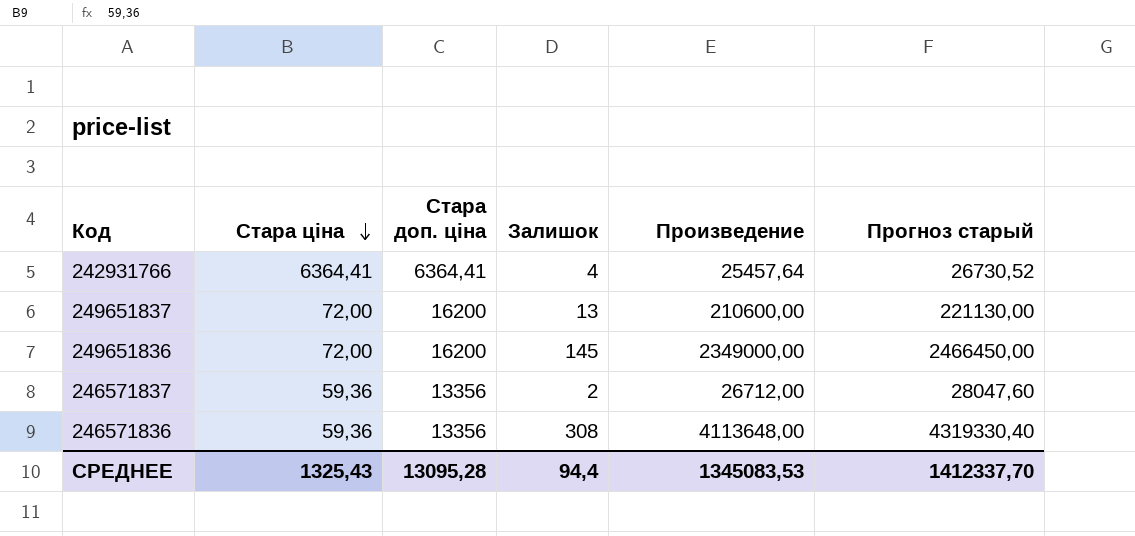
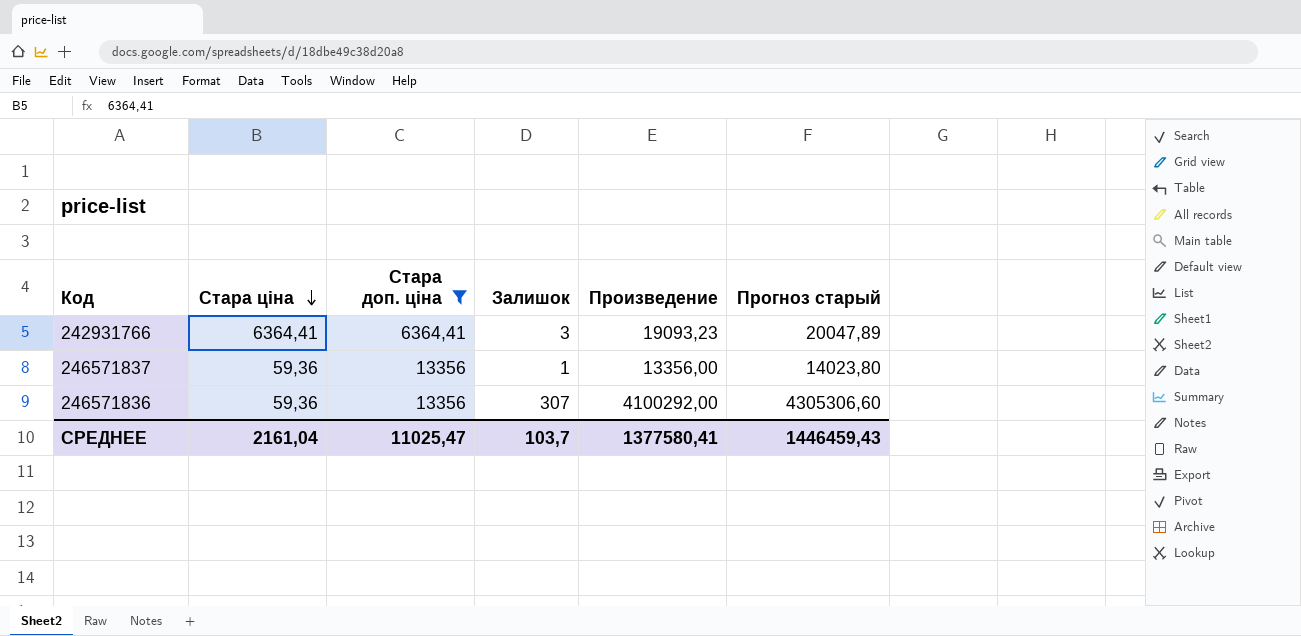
filter: none -> Стара доп. ціна != 16200
242931766 | Залишок: 4 -> 3
242931766 | Произведение: 25457,64 -> 19093,23
242931766 | Прогноз старый: 26730,52 -> 20047,89
246571837 | Залишок: 2 -> 1
246571837 | Произведение: 26712,00 -> 13356,00
246571837 | Прогноз старый: 28047,60 -> 14023,80
246571836 | Залишок: 308 -> 307
246571836 | Произведение: 4113648,00 -> 4100292,00
246571836 | Прогноз старый: 4319330,40 -> 4305306,60
СРЕДНЕЕ | Стара ціна: 1325,43 -> 2161,04
СРЕДНЕЕ | Стара доп. ціна: 13095,28 -> 11025,47
СРЕДНЕЕ | Залишок: 94,4 -> 103,7
СРЕДНЕЕ | Произведение: 1345083,53 -> 1377580,41
СРЕДНЕЕ | Прогноз старый: 1412337,70 -> 1446459,43

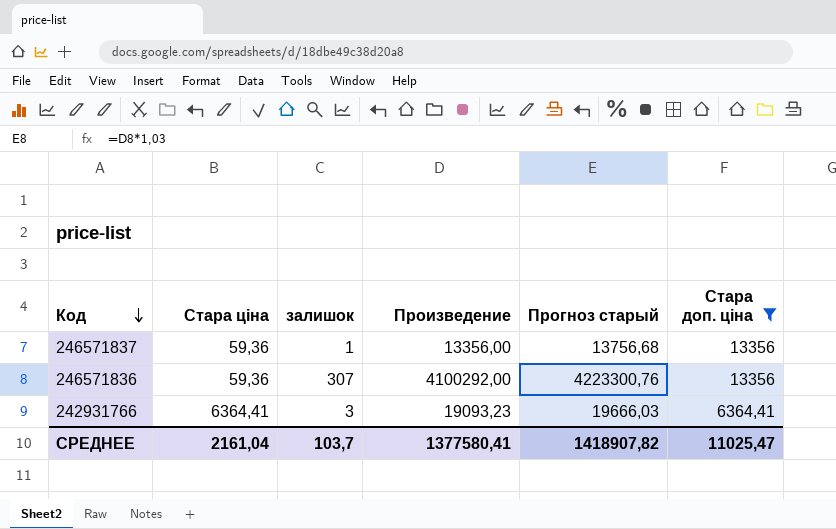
row order: Стара ціна descending -> Код descending
column name: Залишок -> залишок
column Прогноз старый | formula: [Произведение] * 1,05 -> [Произведение] * 1,03
column Стара доп. ціна | position: 3 -> 6
СРЕДНЕЕ | Прогноз старый: 1446459,43 -> 1418907,82

